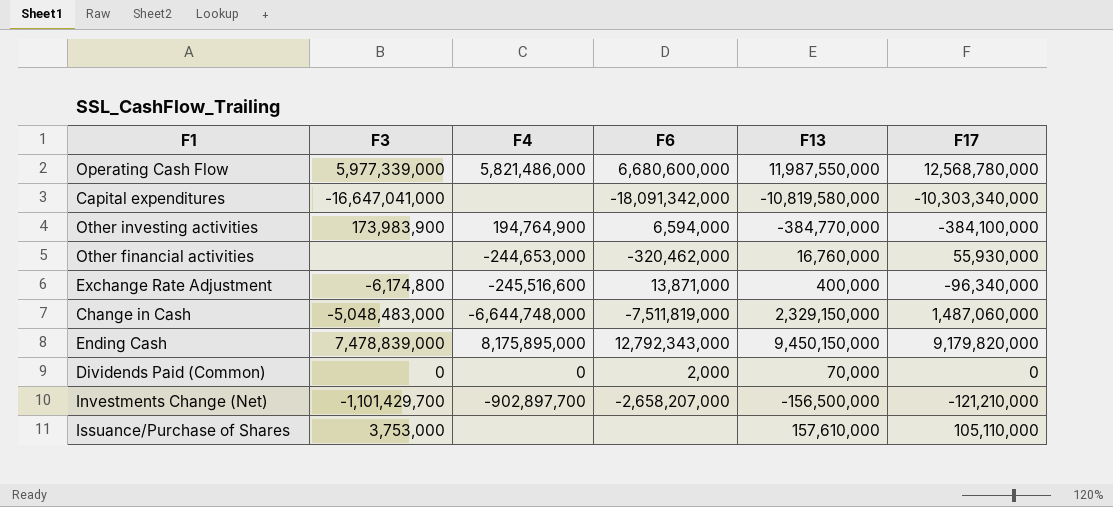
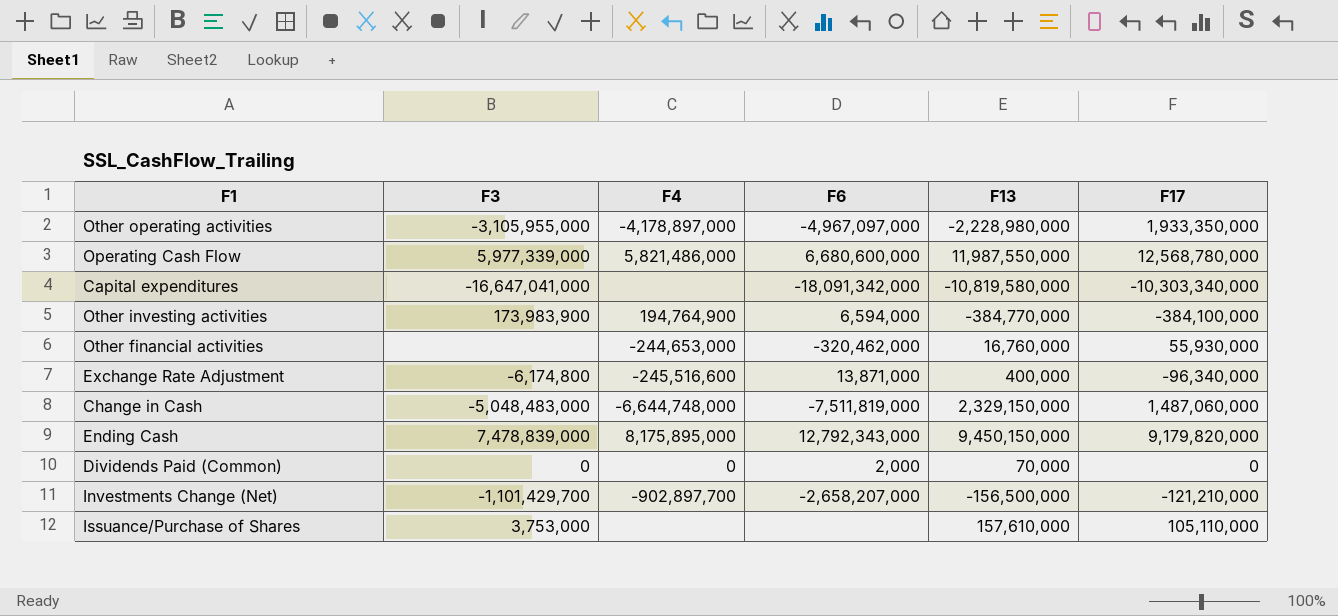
row Other operating activities: none -> -3,105,955,000 | -4,178,897,000 | -4,967,097,000 | -2,228,980,000 | 1,933,350,000

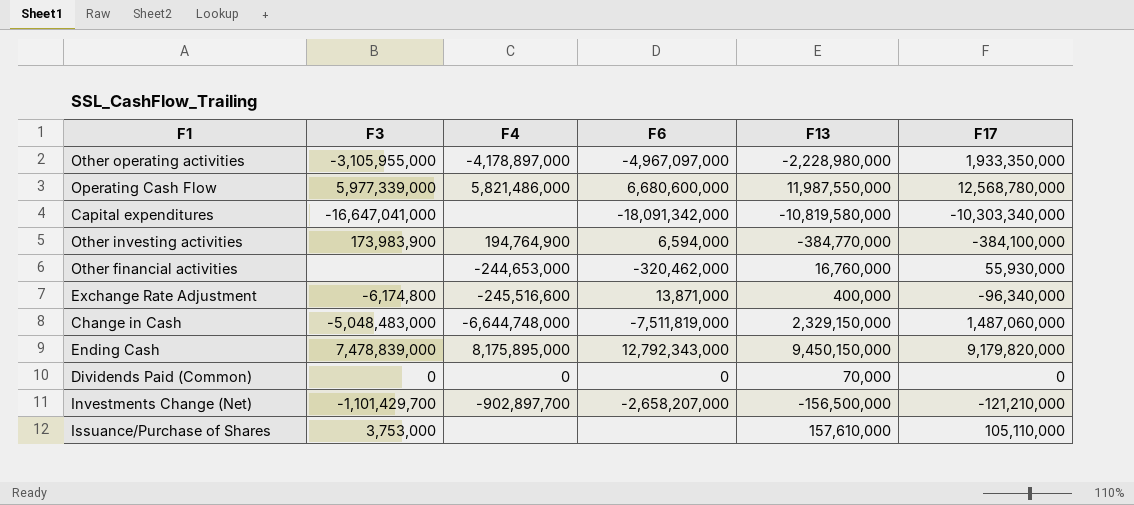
Dividends Paid (Common) | F6: 2,000 -> 0

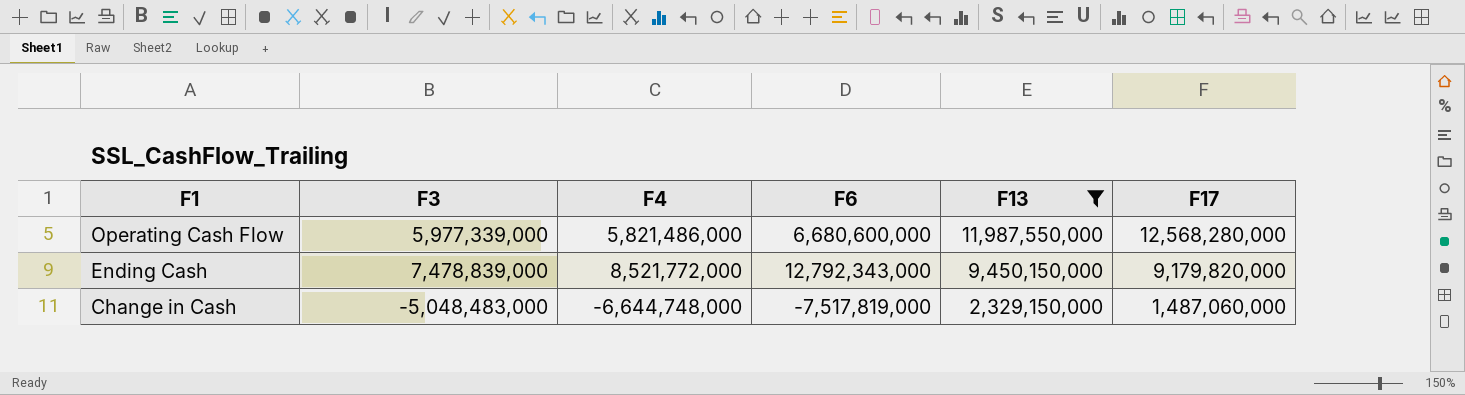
filter: none -> F13 >= 2,329,150,000
row order: none -> F1 descending
Operating Cash Flow | F17: 12,568,780,000 -> 12,568,280,000
Ending Cash | F4: 8,175,895,000 -> 8,521,772,000
Change in Cash | F6: -7,511,819,000 -> -7,517,819,000

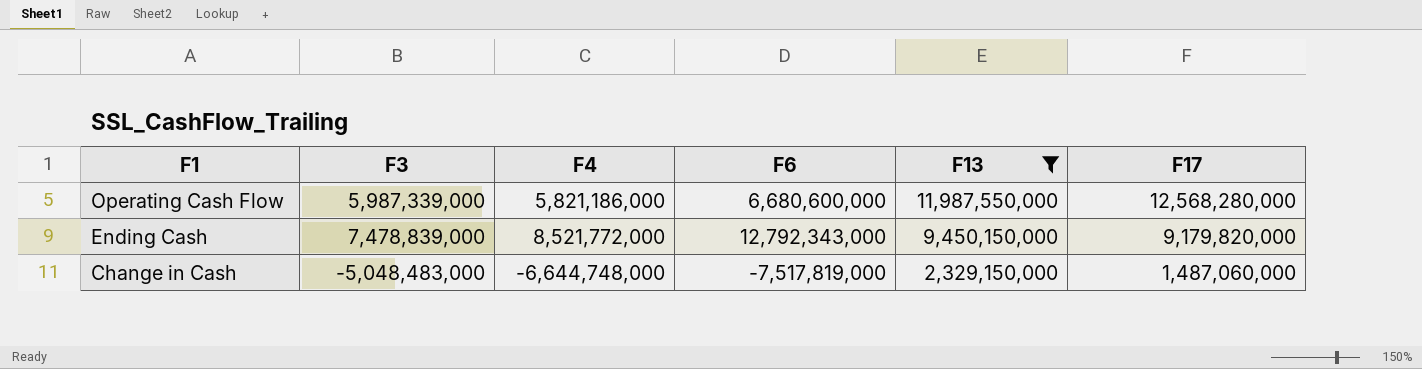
Operating Cash Flow | F3: 5,977,339,000 -> 5,987,339,000
Operating Cash Flow | F4: 5,821,486,000 -> 5,821,186,000

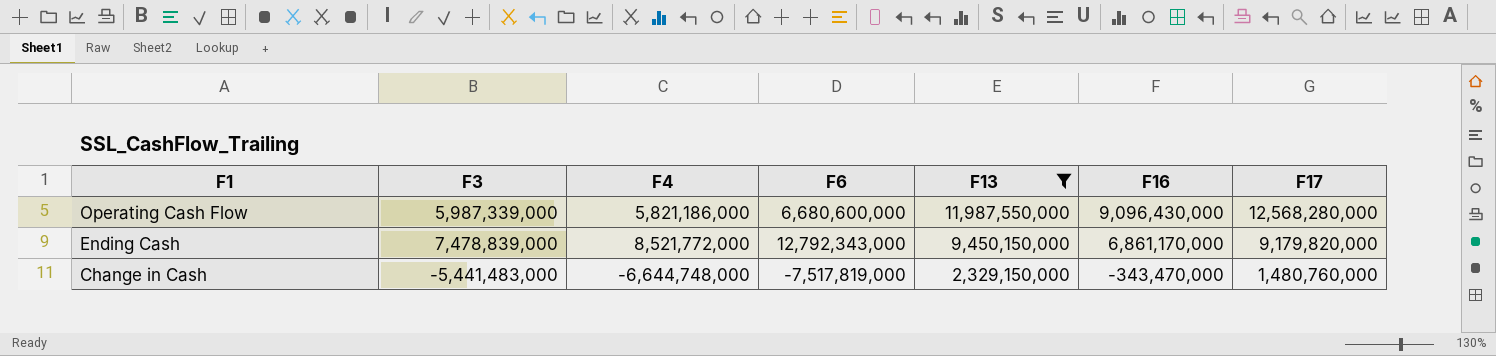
column F16 | position: none -> 6
Change in Cash | F3: -5,048,483,000 -> -5,441,483,000
Change in Cash | F17: 1,487,060,000 -> 1,480,760,000

